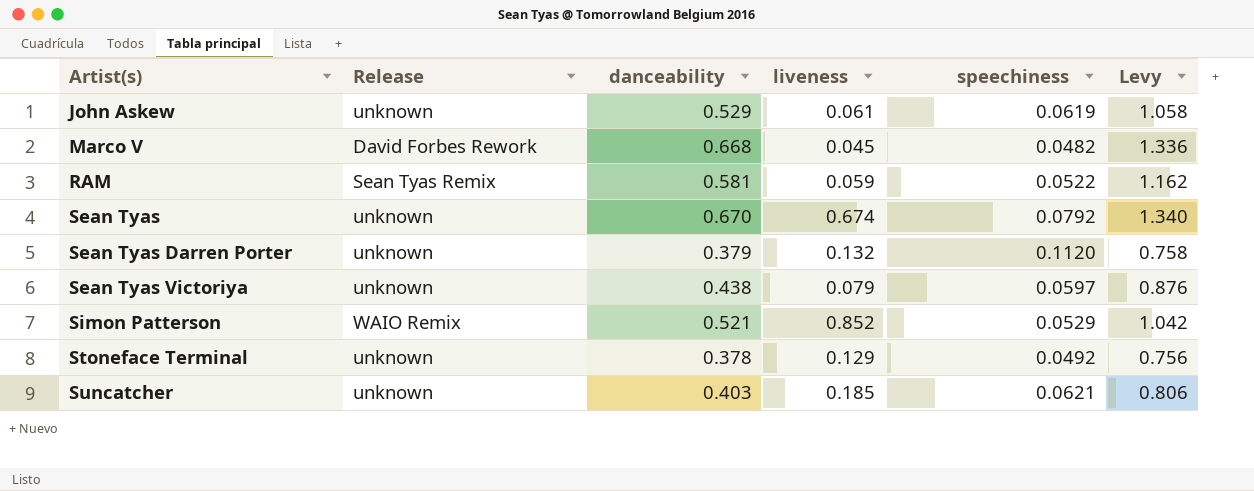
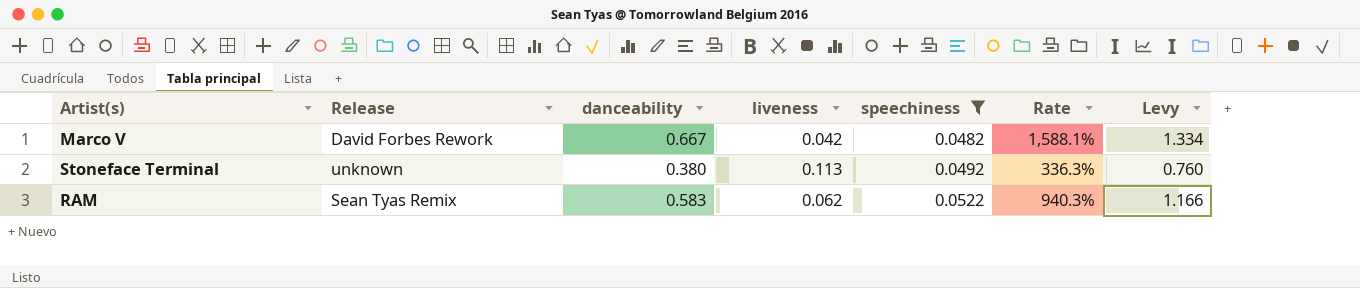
filter: none -> speechiness <= 0.0522
row order: Artist(s) ascending -> speechiness ascending
column Rate | formula: none -> [danceability] / [liveness]
Marco V | danceability: 0.668 -> 0.667
Marco V | liveness: 0.045 -> 0.042
Marco V | Levy: 1.336 -> 1.334
Stoneface Terminal | danceability: 0.378 -> 0.380
Stoneface Terminal | liveness: 0.129 -> 0.113
Stoneface Terminal | Levy: 0.756 -> 0.760
RAM | danceability: 0.581 -> 0.583
RAM | liveness: 0.059 -> 0.062
RAM | Levy: 1.162 -> 1.166

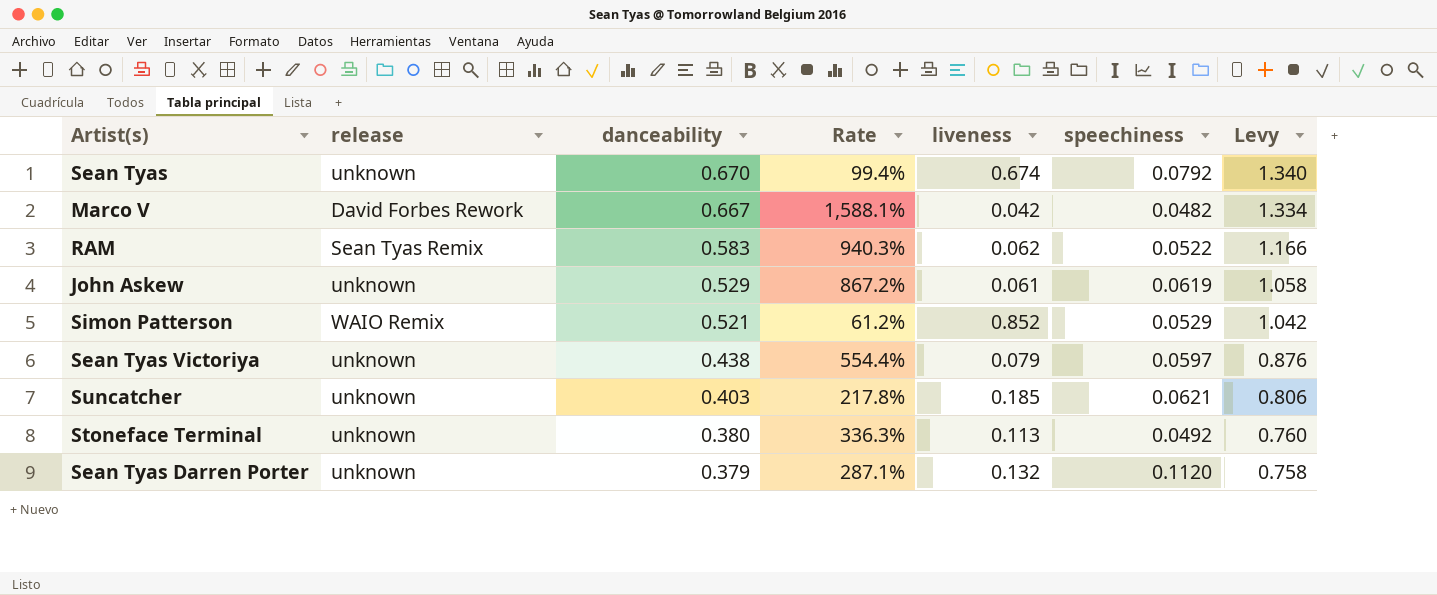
filter: speechiness <= 0.0522 -> none
row order: speechiness ascending -> danceability descending
column name: Release -> release
column Rate | position: 6 -> 4

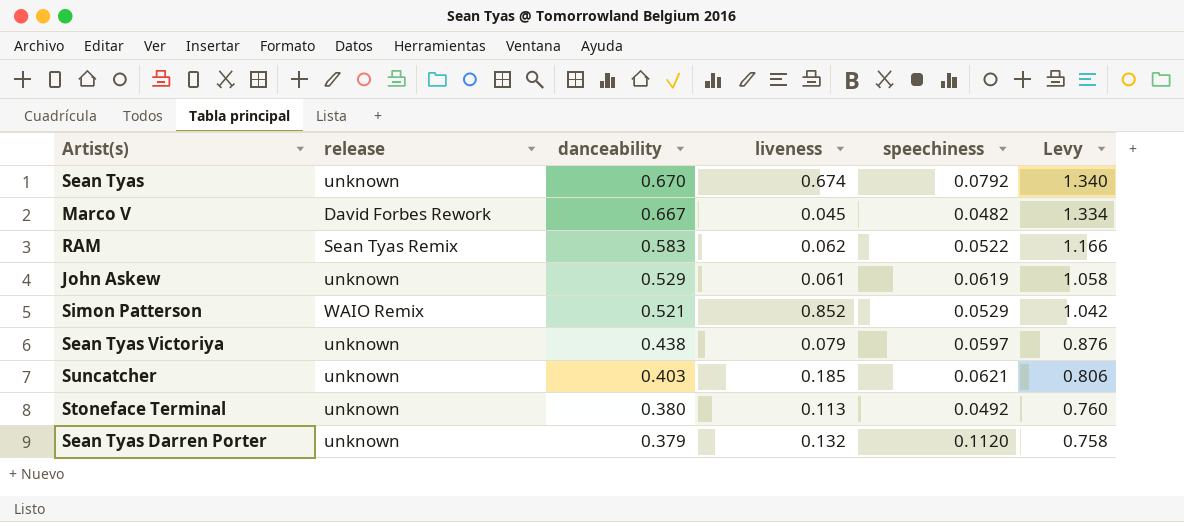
column Rate | formula: [danceability] / [liveness] -> none
Marco V | liveness: 0.042 -> 0.045

